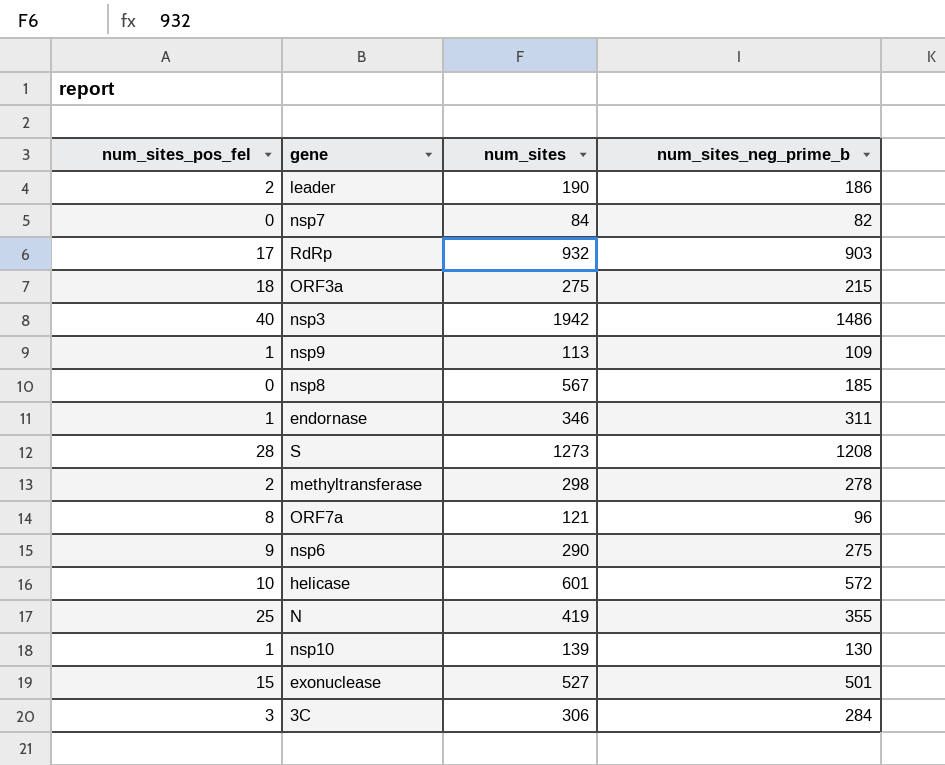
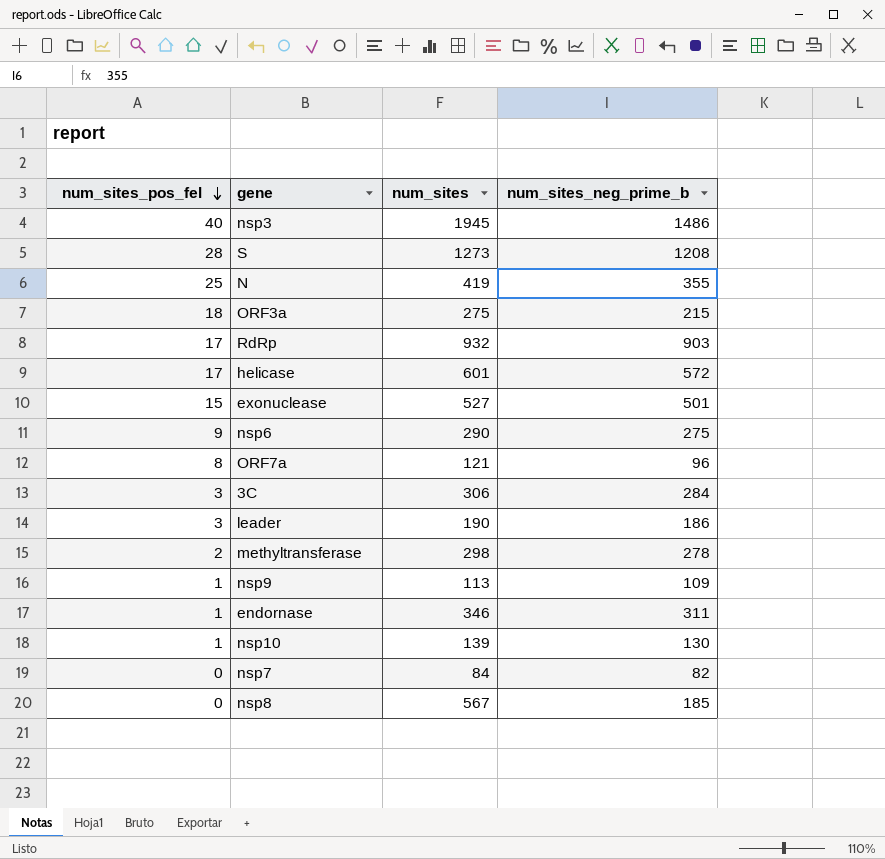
row order: none -> num_sites_pos_fel descending
nsp3 | num_sites: 1942 -> 1945
helicase | num_sites_pos_fel: 10 -> 17
leader | num_sites_pos_fel: 2 -> 3

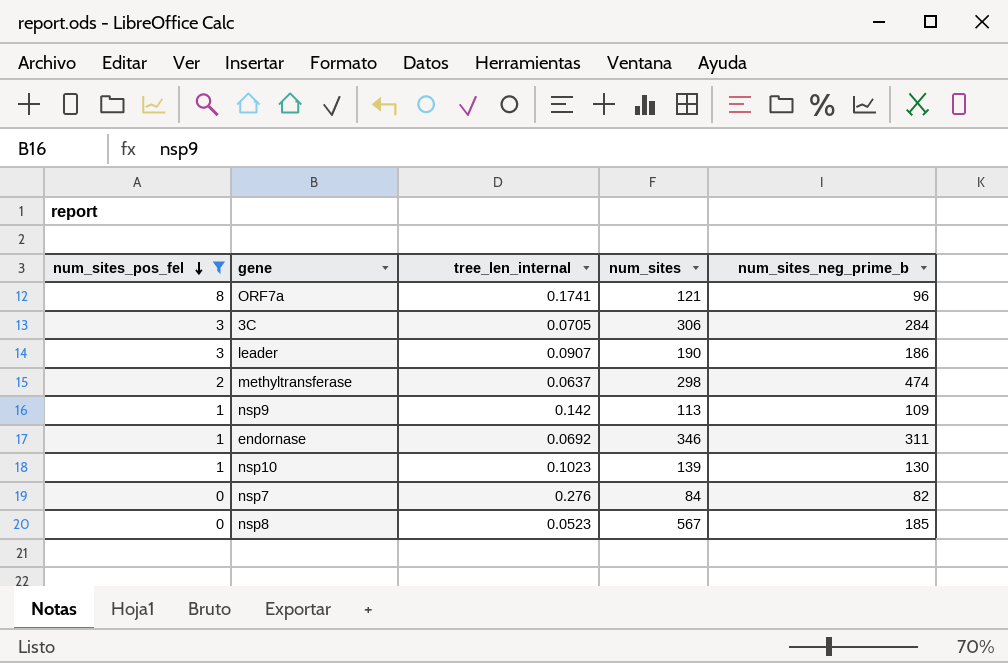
filter: none -> num_sites_pos_fel <= 8
column tree_len_internal | position: none -> 3
methyltransferase | num_sites_neg_prime_b: 278 -> 474

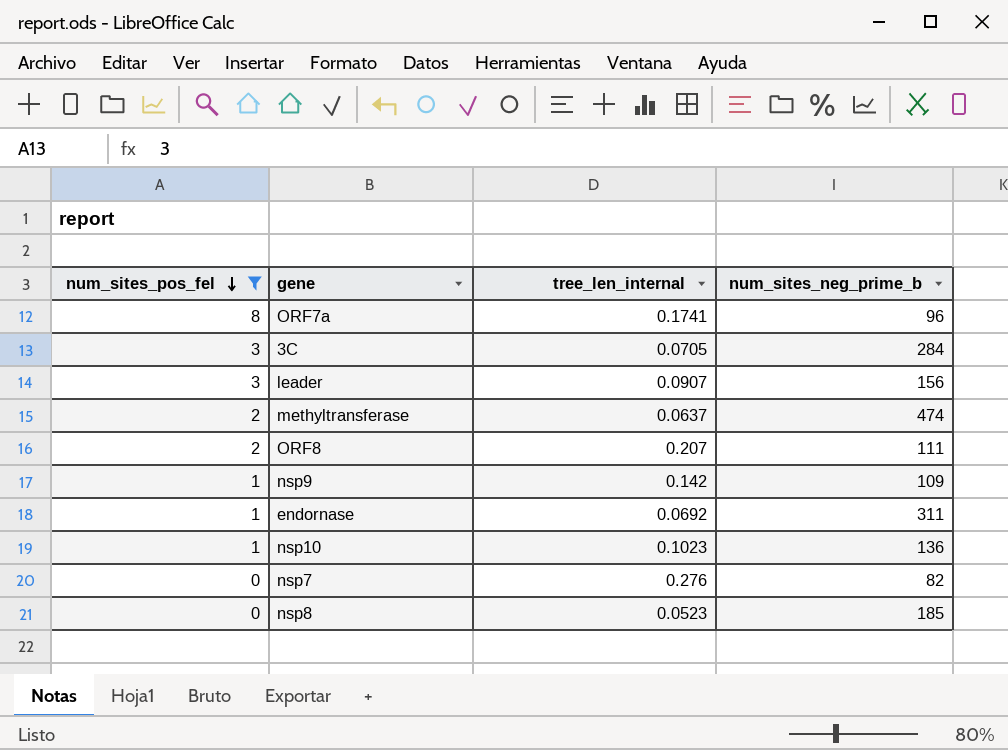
column num_sites | position: 4 -> none
leader | num_sites_neg_prime_b: 186 -> 156
row ORF8: none -> 2 | 0.207 | 111
nsp10 | num_sites_neg_prime_b: 130 -> 136

